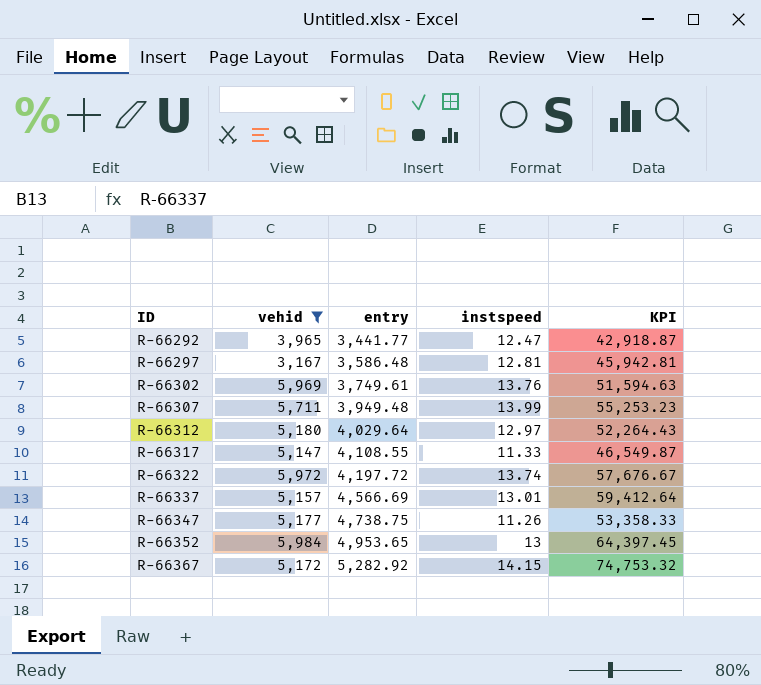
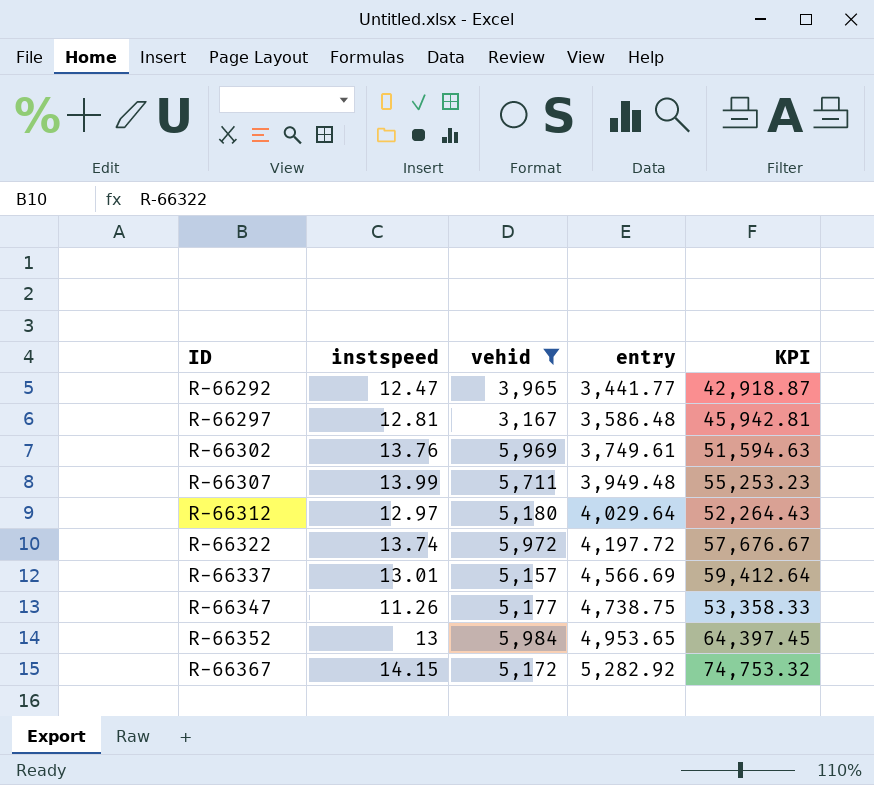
column instspeed | position: 4 -> 2
row R-66317: 5,147 | 4,108.55 | 11.33 | 46,549.87 -> none

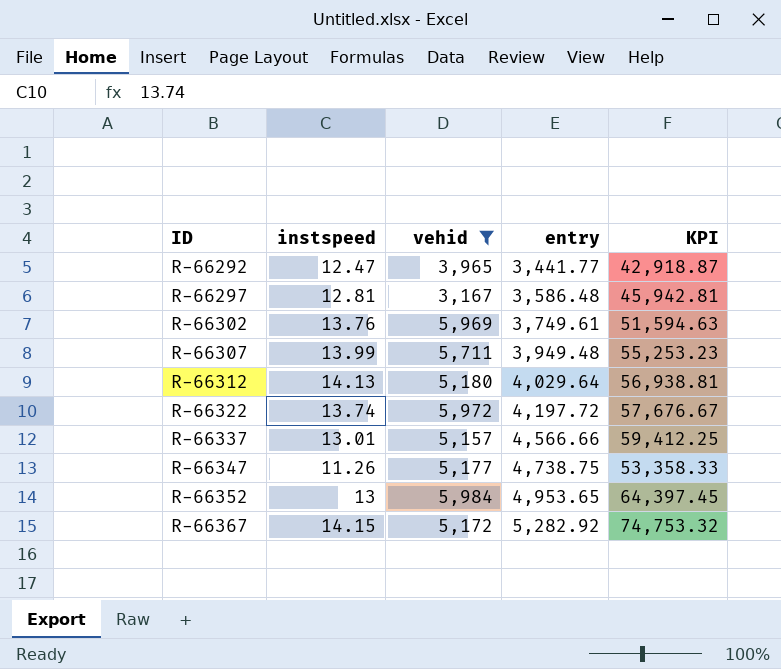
R-66312 | instspeed: 12.97 -> 14.13
R-66312 | KPI: 52,264.43 -> 56,938.81
R-66337 | entry: 4,566.69 -> 4,566.66
R-66337 | KPI: 59,412.64 -> 59,412.25

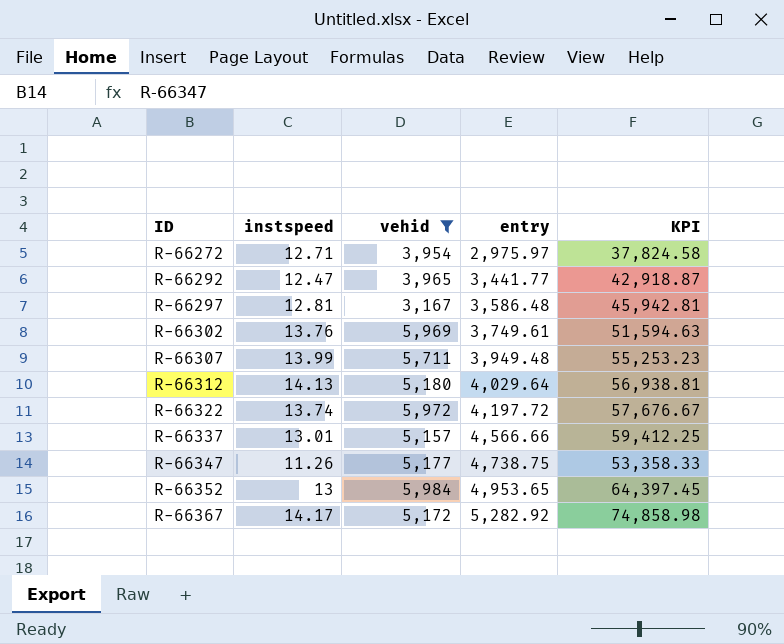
row R-66272: none -> 12.71 | 3,954 | 2,975.97 | 37,824.58
R-66367 | instspeed: 14.15 -> 14.17
R-66367 | KPI: 74,753.32 -> 74,858.98

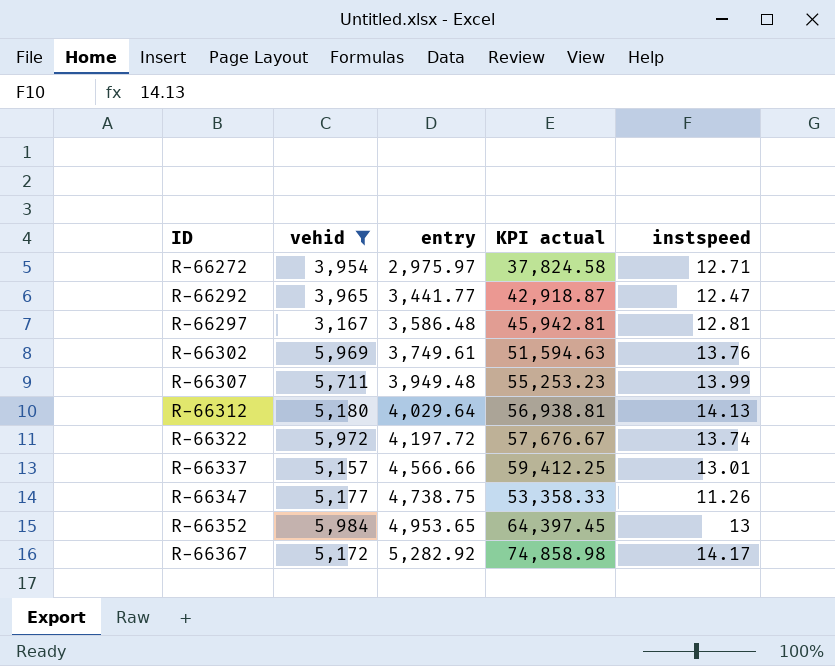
column name: KPI -> KPI actual
column instspeed | position: 2 -> 5

